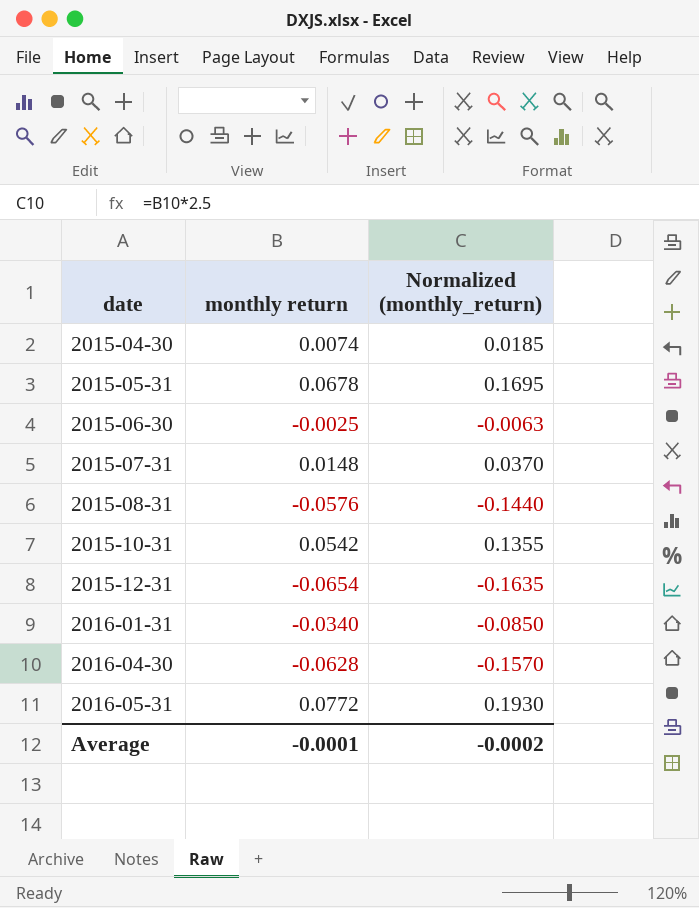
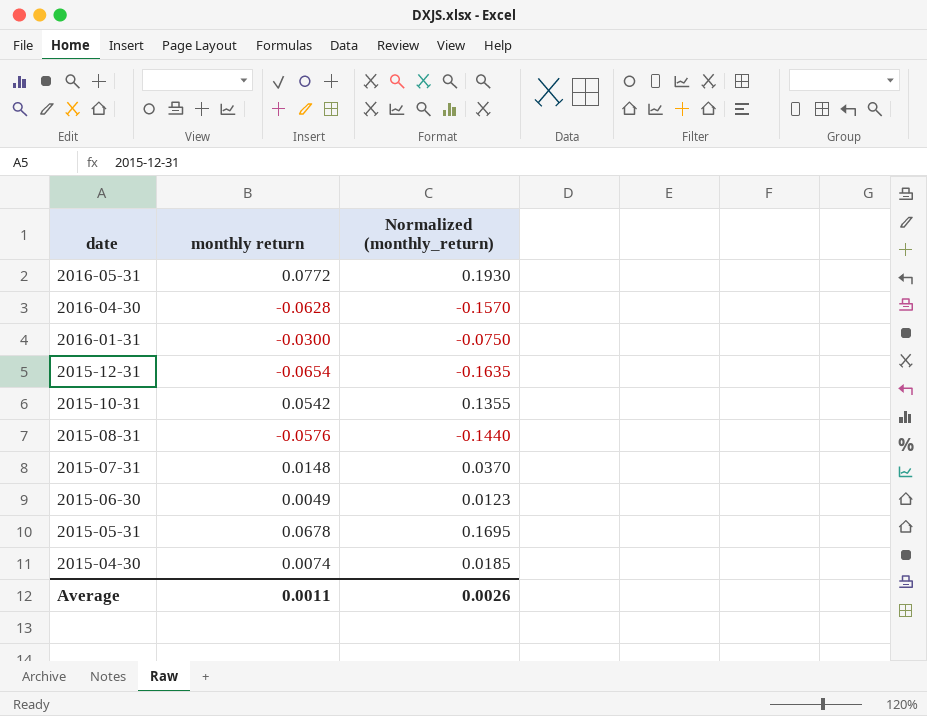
row order: date ascending -> date descending
2016-01-31 | monthly return: -0.0340 -> -0.0300
2016-01-31 | Normalized (monthly_return): -0.0850 -> -0.0750
2015-06-30 | monthly return: -0.0025 -> 0.0049
2015-06-30 | Normalized (monthly_return): -0.0063 -> 0.0123
Average | monthly return: -0.0001 -> 0.0011
Average | Normalized (monthly_return): -0.0002 -> 0.0026

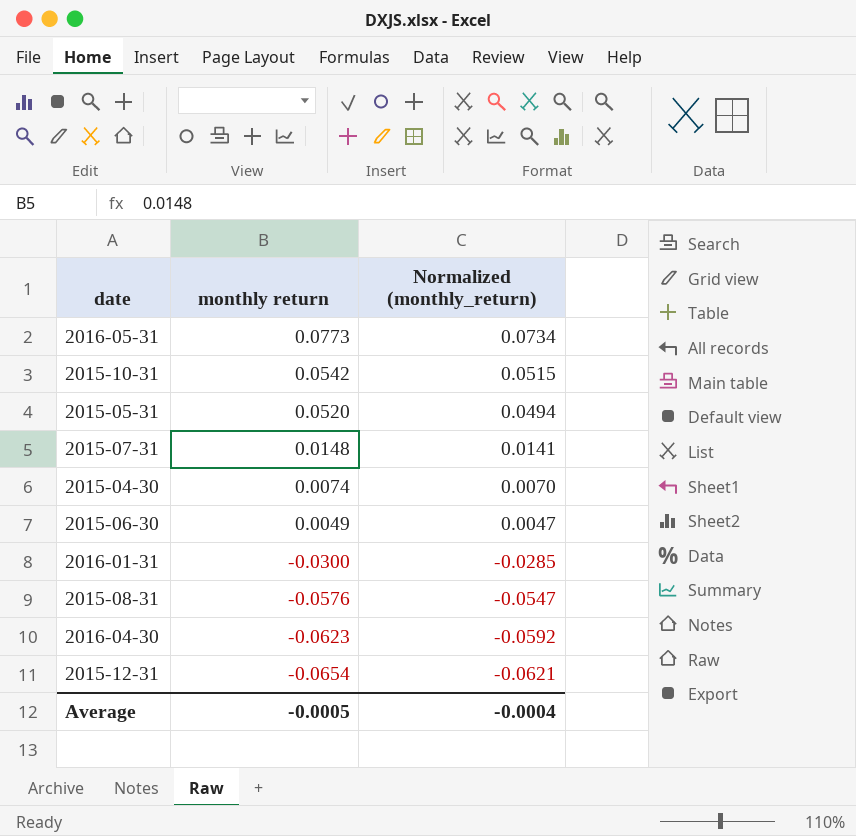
row order: date descending -> monthly return descending
column Normalized (monthly_return) | formula: [monthly return] * 2.5 -> [monthly return] * 0.95
2016-05-31 | monthly return: 0.0772 -> 0.0773
2015-05-31 | monthly return: 0.0678 -> 0.0520
2016-04-30 | monthly return: -0.0628 -> -0.0623
Average | monthly return: 0.0011 -> -0.0005
Average | Normalized (monthly_return): 0.0026 -> -0.0004

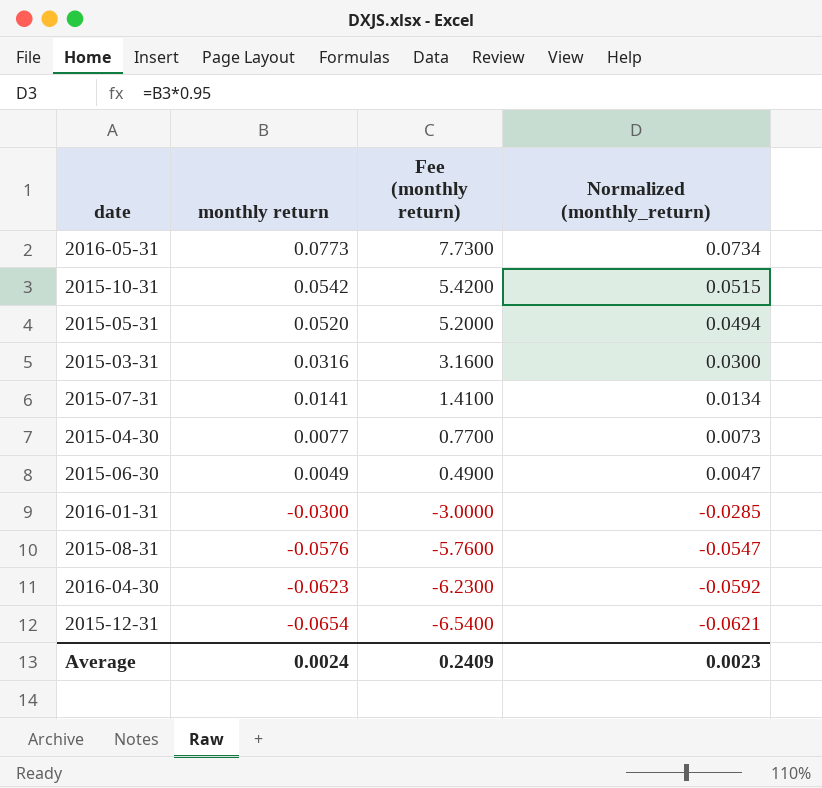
column Fee (monthly return) | formula: none -> [monthly return] * 100
row 2015-03-31: none -> 0.0316 | 3.1600 | 0.0300
2015-07-31 | monthly return: 0.0148 -> 0.0141
2015-07-31 | Normalized (monthly_return): 0.0141 -> 0.0134
2015-04-30 | monthly return: 0.0074 -> 0.0077
2015-04-30 | Normalized (monthly_return): 0.0070 -> 0.0073
Average | monthly return: -0.0005 -> 0.0024
Average | Normalized (monthly_return): -0.0004 -> 0.0023

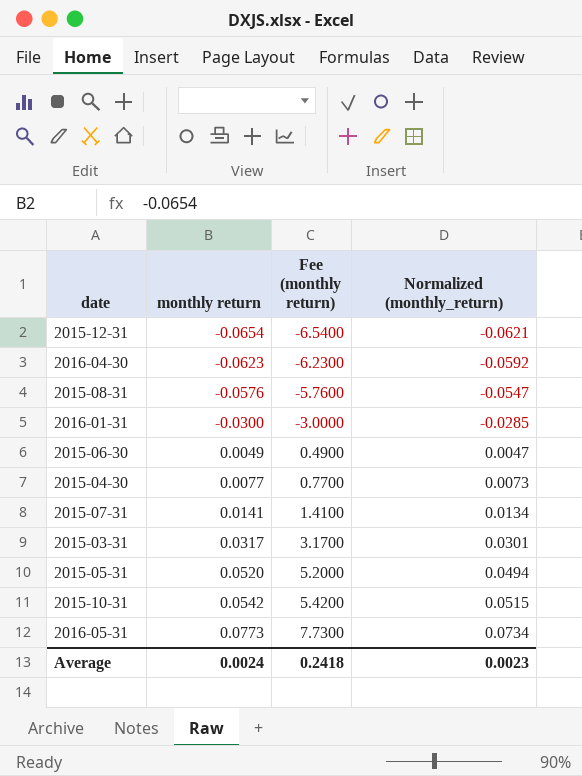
row order: monthly return descending -> monthly return ascending
2015-03-31 | monthly return: 0.0316 -> 0.0317
2015-03-31 | Fee (monthly return): 3.1600 -> 3.1700
2015-03-31 | Normalized (monthly_return): 0.0300 -> 0.0301
Average | Fee (monthly return): 0.2409 -> 0.2418

